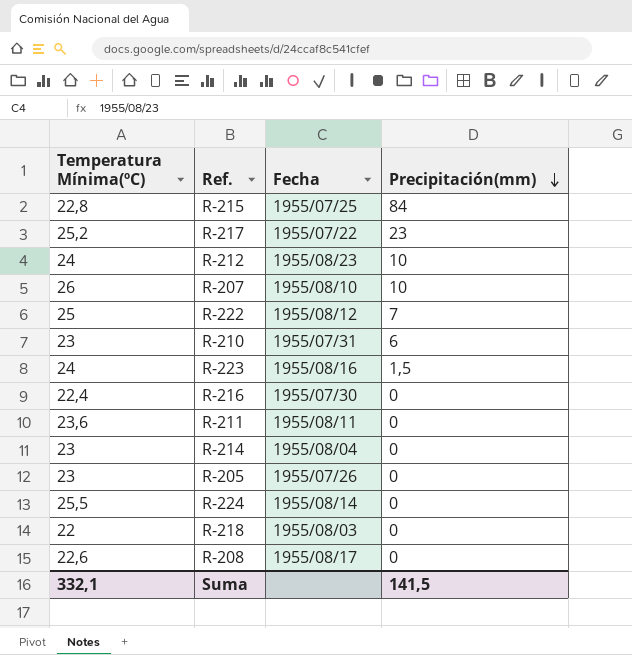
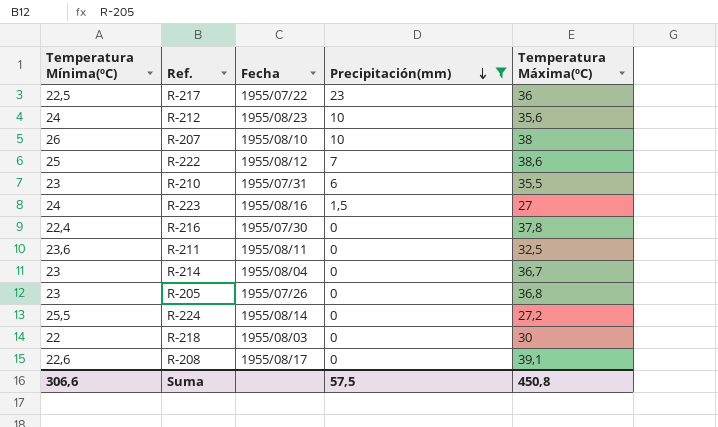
filter: none -> Precipitación(mm) != 84
column Temperatura Máxima(ºC) | position: none -> 5
R-217 | Temperatura Mínima(ºC): 25,2 -> 22,5
Suma | Temperatura Mínima(ºC): 332,1 -> 306,6
Suma | Precipitación(mm): 141,5 -> 57,5

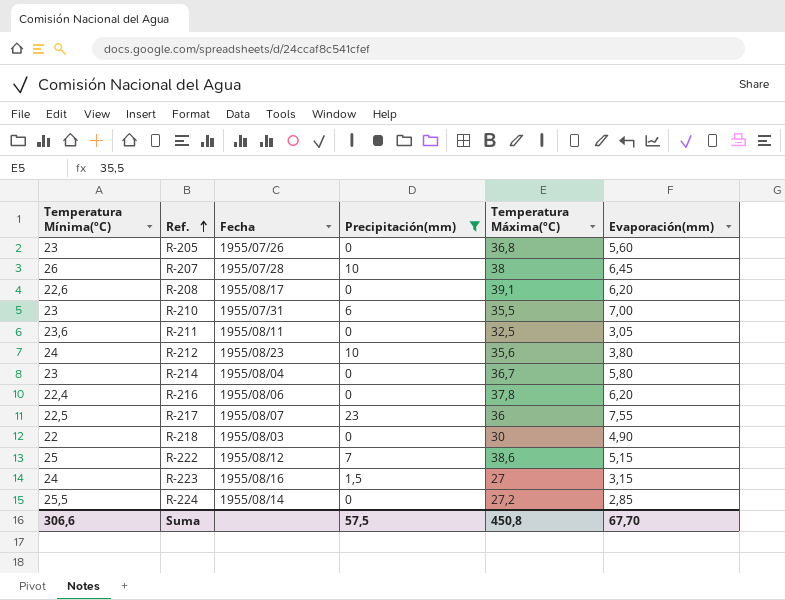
row order: Precipitación(mm) descending -> Ref. ascending
column Evaporación(mm) | position: none -> 6
R-207 | Fecha: 1955/08/10 -> 1955/07/28
R-216 | Fecha: 1955/07/30 -> 1955/08/06
R-217 | Fecha: 1955/07/22 -> 1955/08/07

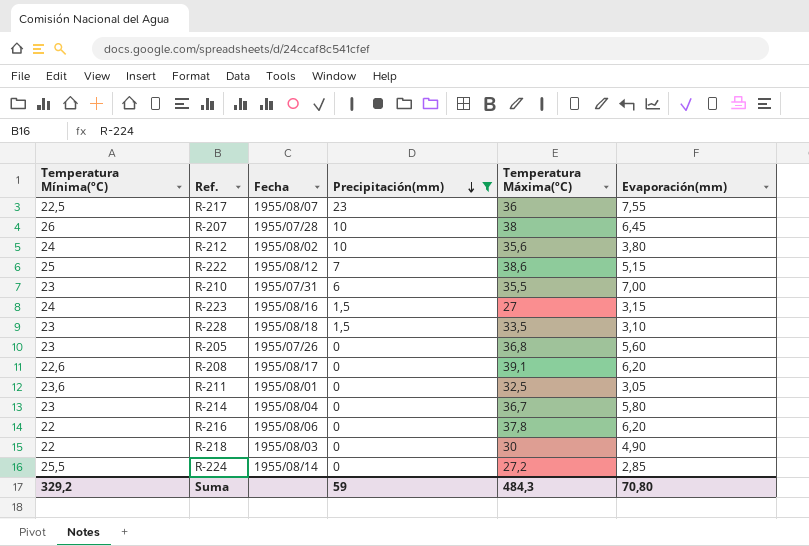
row order: Ref. ascending -> Precipitación(mm) descending
R-212 | Fecha: 1955/08/23 -> 1955/08/02
row R-228: none -> 23 | 1955/08/18 | 1,5 | 33,5 | 3,10
R-211 | Fecha: 1955/08/11 -> 1955/08/01
R-216 | Temperatura Mínima(ºC): 22,4 -> 22
Suma | Temperatura Mínima(ºC): 306,6 -> 329,2
Suma | Precipitación(mm): 57,5 -> 59
Suma | Temperatura Máxima(ºC): 450,8 -> 484,3
Suma | Evaporación(mm): 67,70 -> 70,80

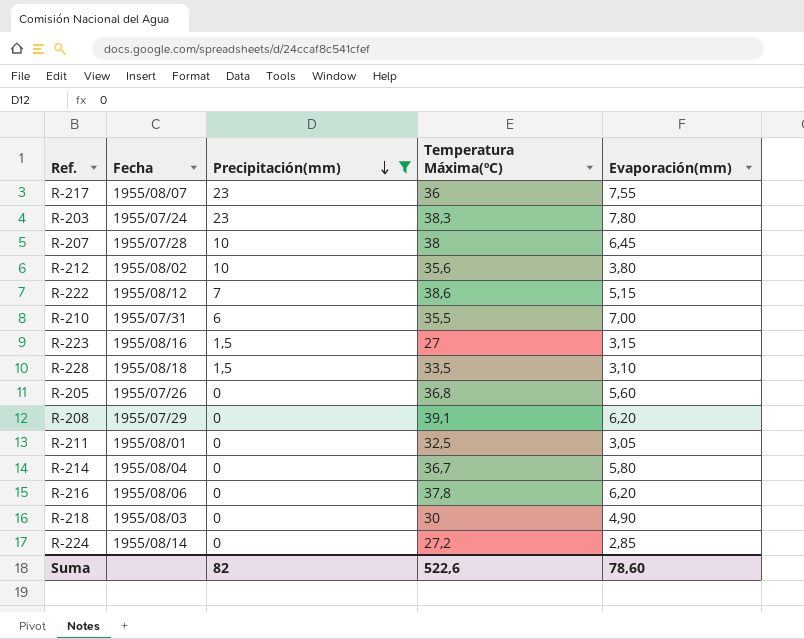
column Temperatura Mínima(ºC) | position: 1 -> none
row R-203: none -> 1955/07/24 | 23 | 38,3 | 7,80
R-208 | Fecha: 1955/08/17 -> 1955/07/29
Suma | Precipitación(mm): 59 -> 82
Suma | Temperatura Máxima(ºC): 484,3 -> 522,6
Suma | Evaporación(mm): 70,80 -> 78,60

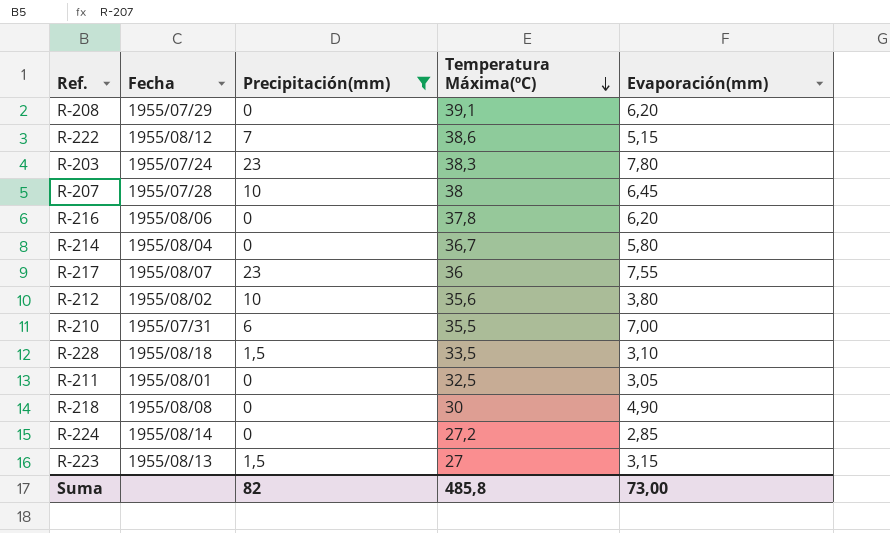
row order: Precipitación(mm) descending -> Temperatura Máxima(ºC) descending
row R-205: 1955/07/26 | 0 | 36,8 | 5,60 -> none
R-218 | Fecha: 1955/08/03 -> 1955/08/08
R-223 | Fecha: 1955/08/16 -> 1955/08/13
Suma | Temperatura Máxima(ºC): 522,6 -> 485,8
Suma | Evaporación(mm): 78,60 -> 73,00

